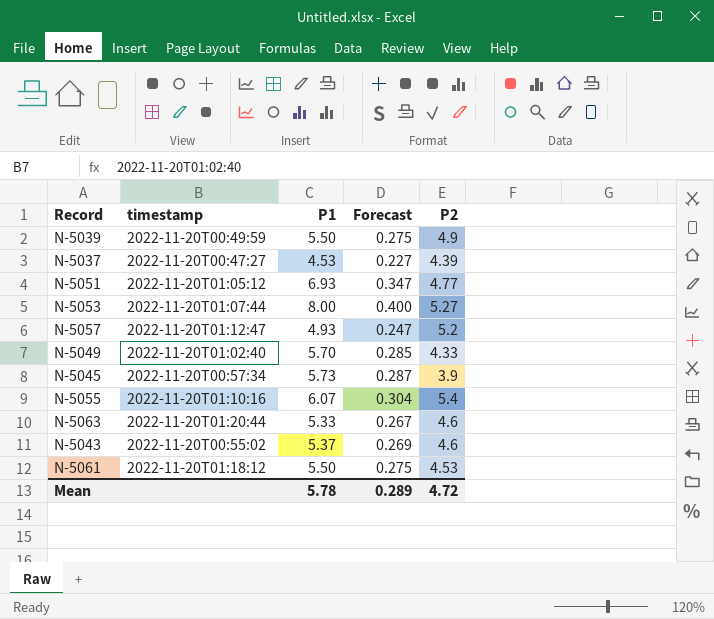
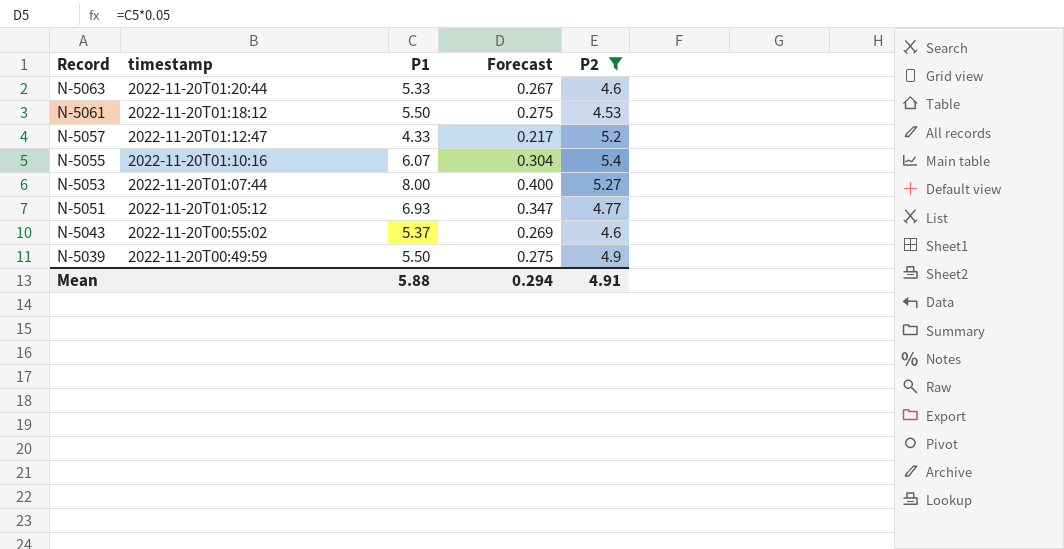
filter: none -> P2 >= 4.53
row order: none -> Record descending
N-5057 | P1: 4.93 -> 4.33
N-5057 | Forecast: 0.247 -> 0.217
Mean | P1: 5.78 -> 5.88
Mean | Forecast: 0.289 -> 0.294
Mean | P2: 4.72 -> 4.91

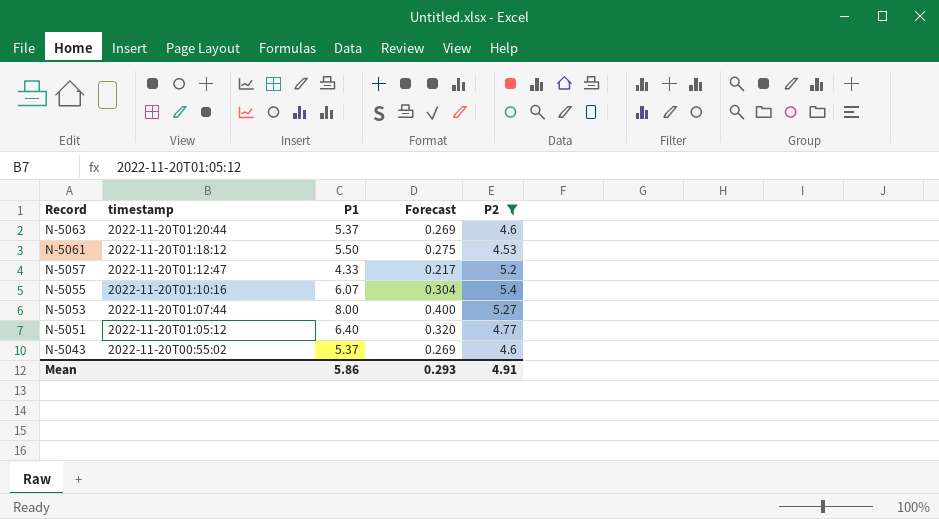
row N-5039: 2022-11-20T00:49:59 | 5.50 | 0.275 | 4.9 -> none
N-5063 | P1: 5.33 -> 5.37
N-5063 | Forecast: 0.267 -> 0.269
N-5051 | P1: 6.93 -> 6.40
N-5051 | Forecast: 0.347 -> 0.320
Mean | P1: 5.88 -> 5.86
Mean | Forecast: 0.294 -> 0.293

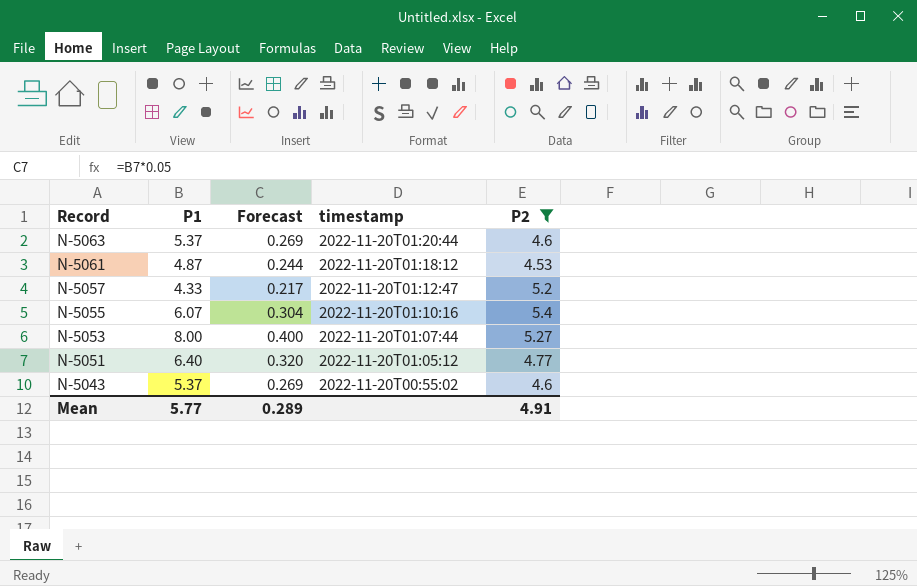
column timestamp | position: 2 -> 4
N-5061 | P1: 5.50 -> 4.87
N-5061 | Forecast: 0.275 -> 0.244
Mean | P1: 5.86 -> 5.77
Mean | Forecast: 0.293 -> 0.289

